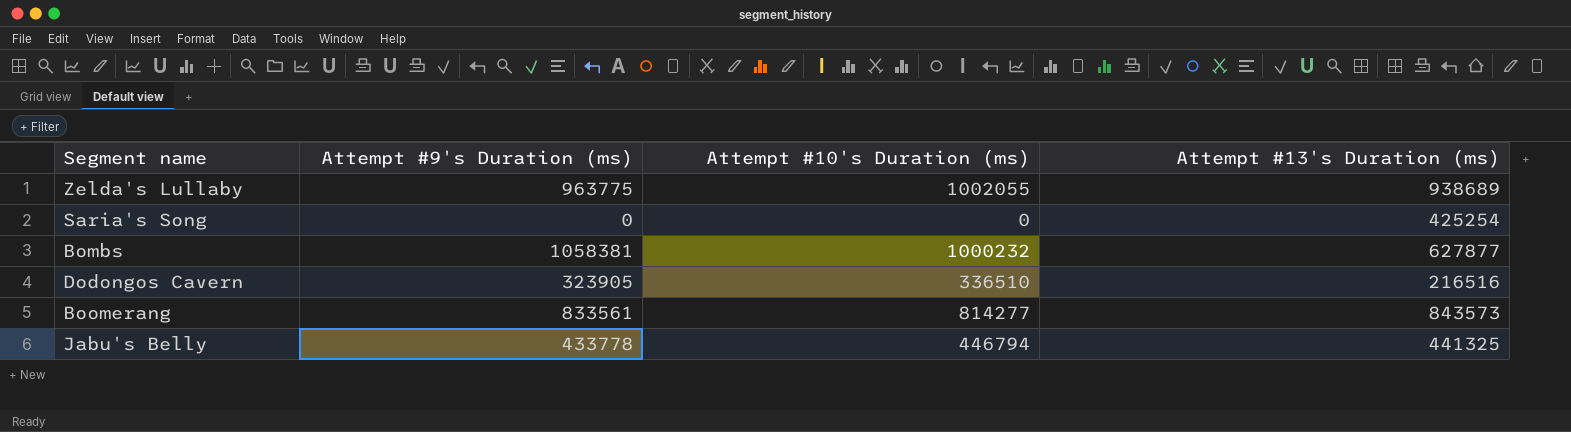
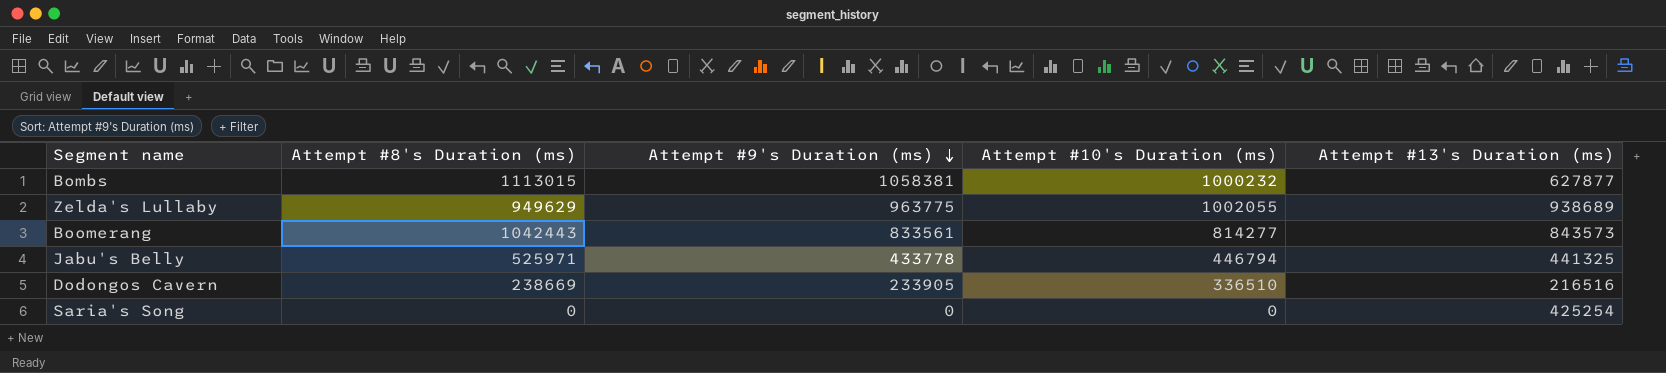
row order: none -> Attempt #9's Duration (ms) descending
column Attempt #8's Duration (ms) | position: none -> 2
Dodongos Cavern | Attempt #9's Duration (ms): 323905 -> 233905

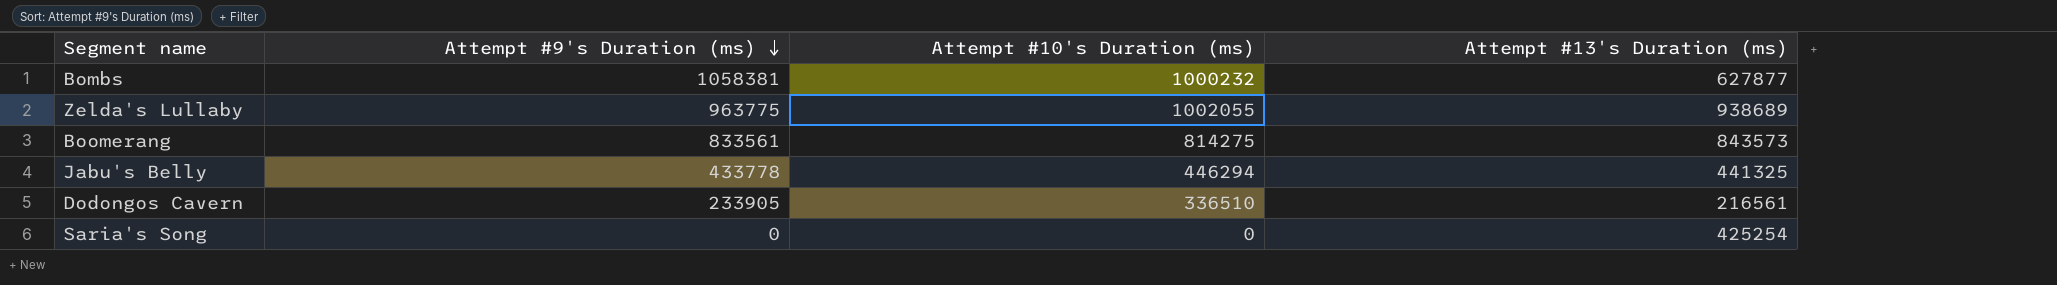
column Attempt #8's Duration (ms) | position: 2 -> none
Boomerang | Attempt #10's Duration (ms): 814277 -> 814275
Jabu's Belly | Attempt #10's Duration (ms): 446794 -> 446294
Dodongos Cavern | Attempt #13's Duration (ms): 216516 -> 216561

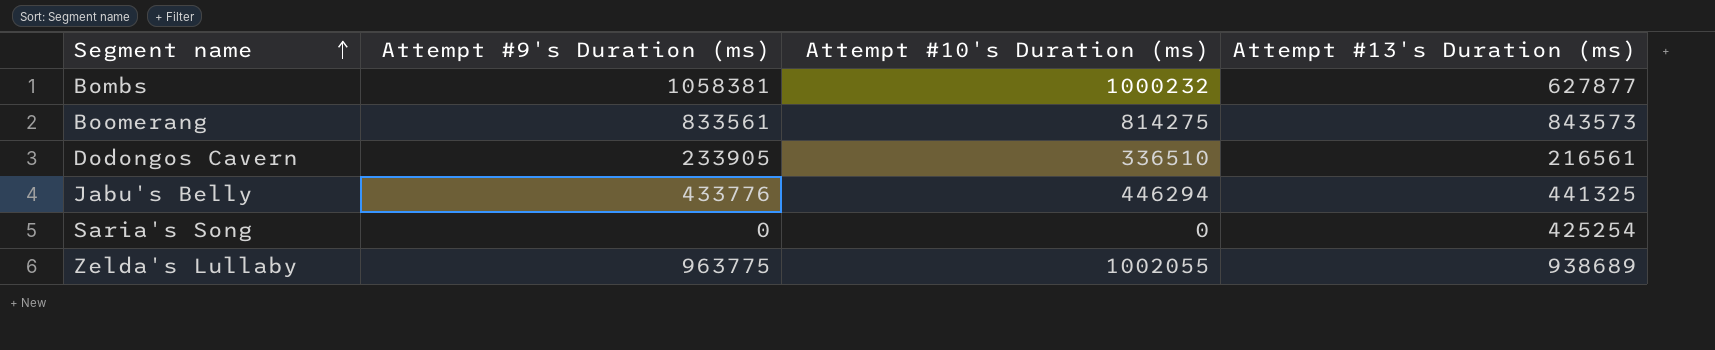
row order: Attempt #9's Duration (ms) descending -> Segment name ascending
Jabu's Belly | Attempt #9's Duration (ms): 433778 -> 433776

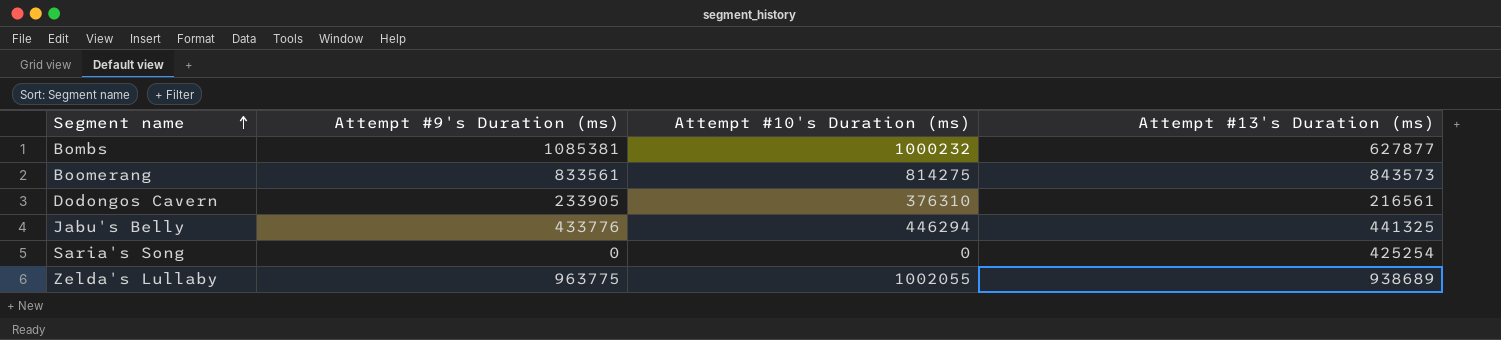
Bombs | Attempt #9's Duration (ms): 1058381 -> 1085381
Dodongos Cavern | Attempt #10's Duration (ms): 336510 -> 376310

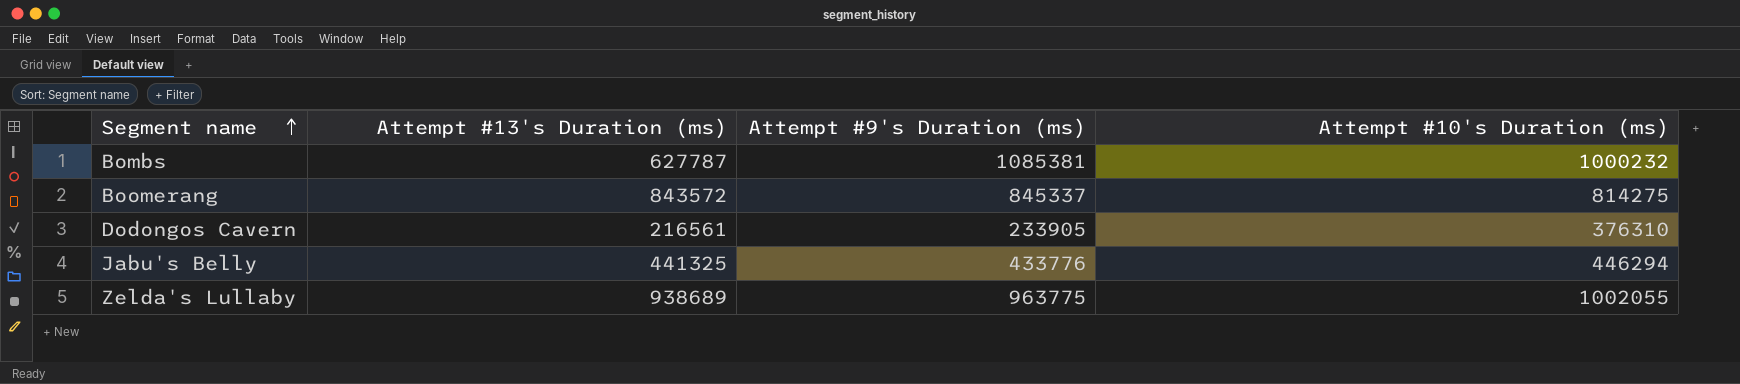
column Attempt #13's Duration (ms) | position: 4 -> 2
row Saria's Song: 0 | 0 | 425254 -> none
Bombs | Attempt #13's Duration (ms): 627877 -> 627787
Boomerang | Attempt #13's Duration (ms): 843573 -> 843572
Boomerang | Attempt #9's Duration (ms): 833561 -> 845337

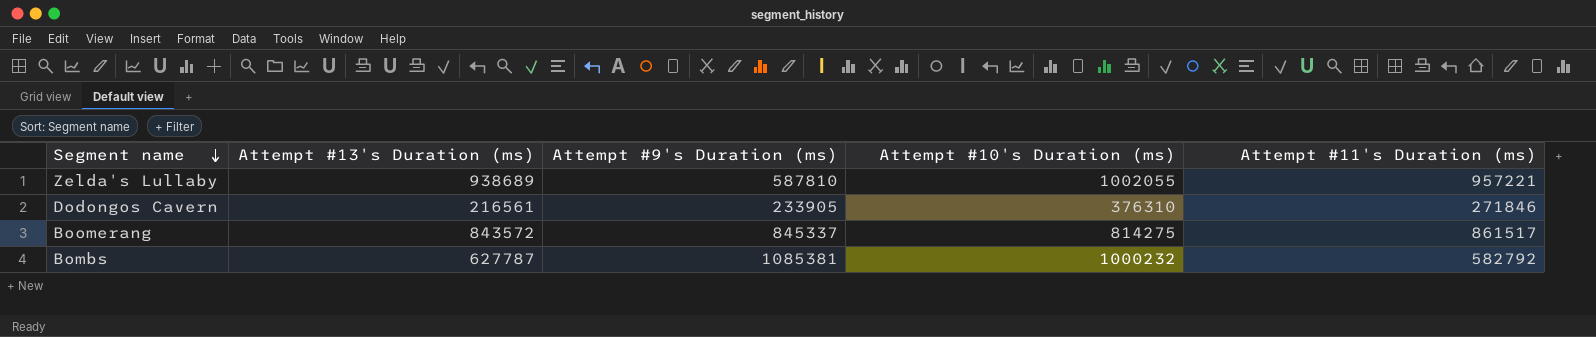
row order: Segment name ascending -> Segment name descending
column Attempt #11's Duration (ms) | position: none -> 5
row Jabu's Belly: 441325 | 433776 | 446294 -> none
Zelda's Lullaby | Attempt #9's Duration (ms): 963775 -> 587810

